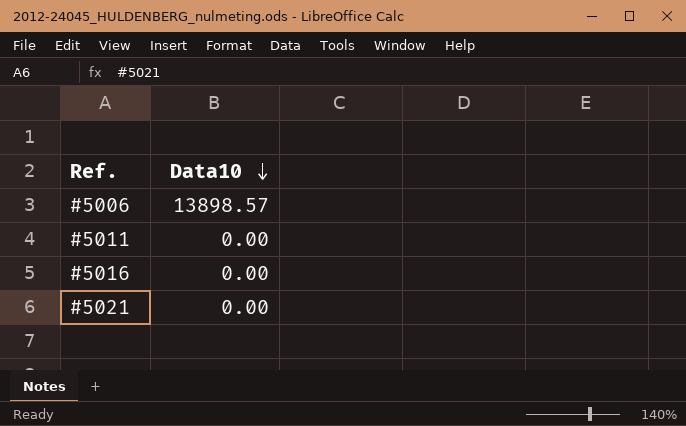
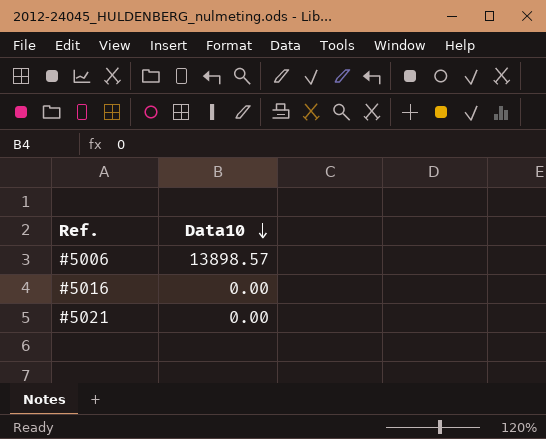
row #5011: 0.00 -> none

